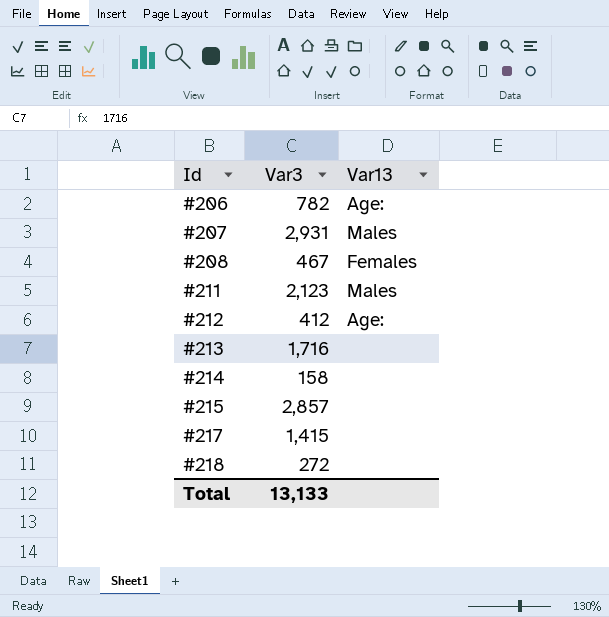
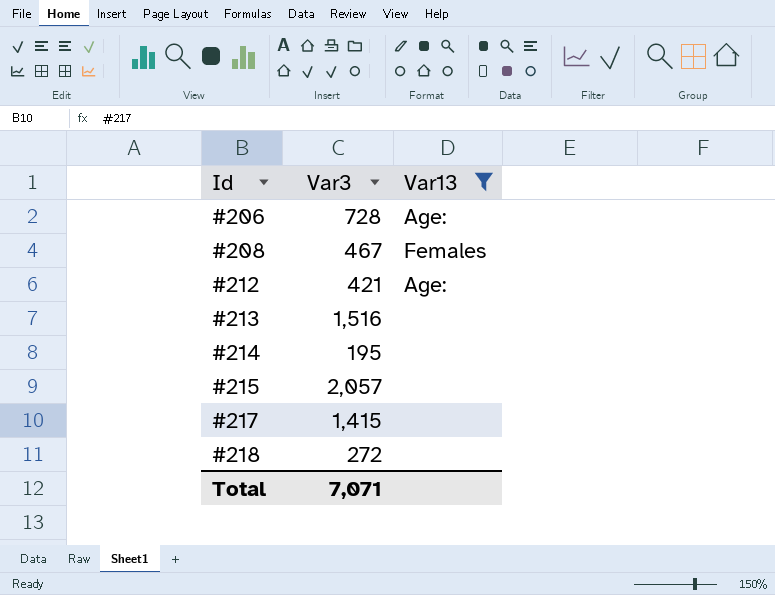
filter: none -> Var13 != Males
#206 | Var3: 782 -> 728
#212 | Var3: 412 -> 421
#213 | Var3: 1,716 -> 1,516
#214 | Var3: 158 -> 195
#215 | Var3: 2,857 -> 2,057
Total | Var3: 13,133 -> 7,071

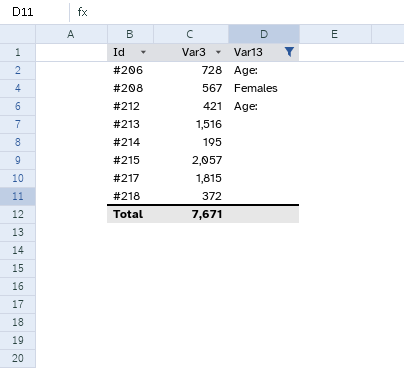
#208 | Var3: 467 -> 567
#217 | Var3: 1,415 -> 1,815
#218 | Var3: 272 -> 372
Total | Var3: 7,071 -> 7,671

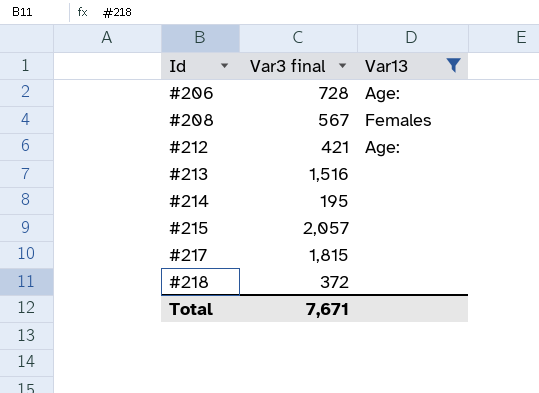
column name: Var3 -> Var3 final

